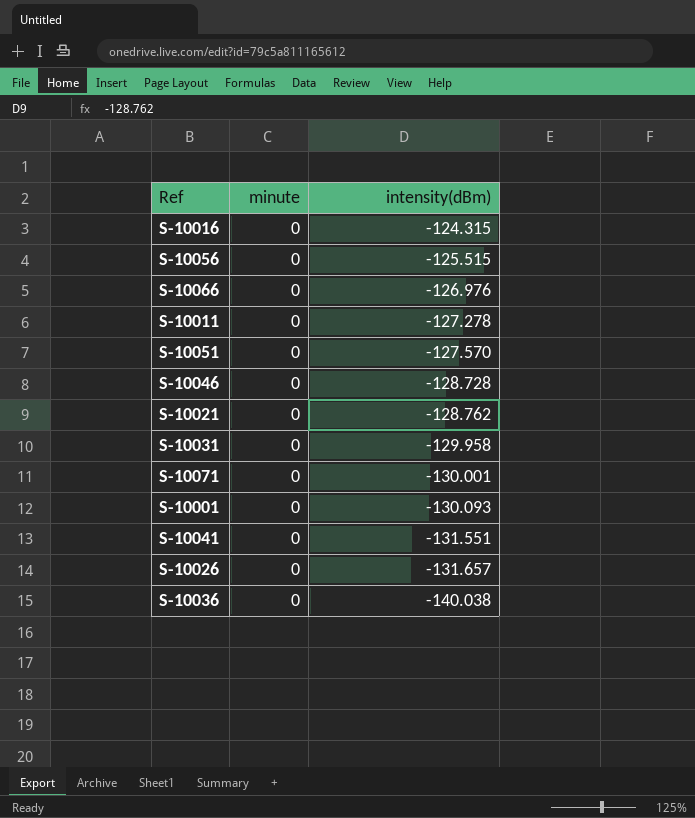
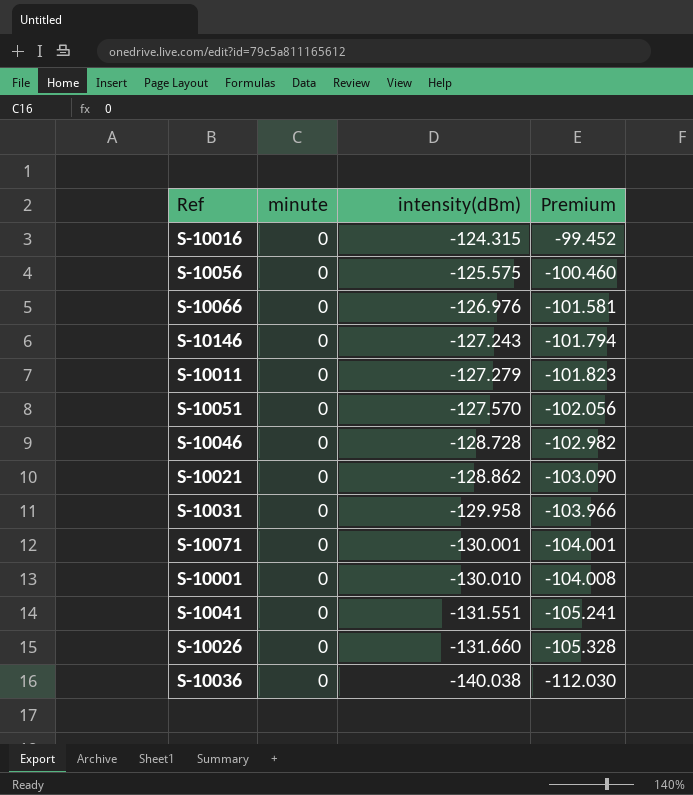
column Premium | formula: none -> [intensity(dBm)] * 0.8
S-10056 | intensity(dBm): -125.515 -> -125.575
row S-10146: none -> 0 | -127.243 | -101.794
S-10011 | intensity(dBm): -127.278 -> -127.279
S-10021 | intensity(dBm): -128.762 -> -128.862
S-10001 | intensity(dBm): -130.093 -> -130.010
S-10026 | intensity(dBm): -131.657 -> -131.660

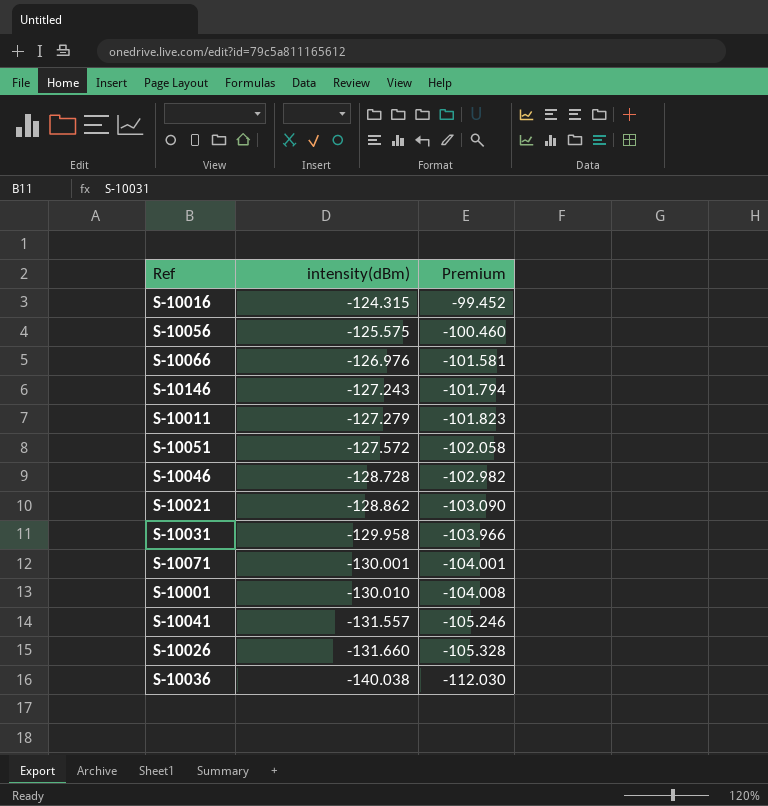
column minute | position: 2 -> none
S-10051 | intensity(dBm): -127.570 -> -127.572
S-10051 | Premium: -102.056 -> -102.058
S-10041 | intensity(dBm): -131.551 -> -131.557
S-10041 | Premium: -105.241 -> -105.246

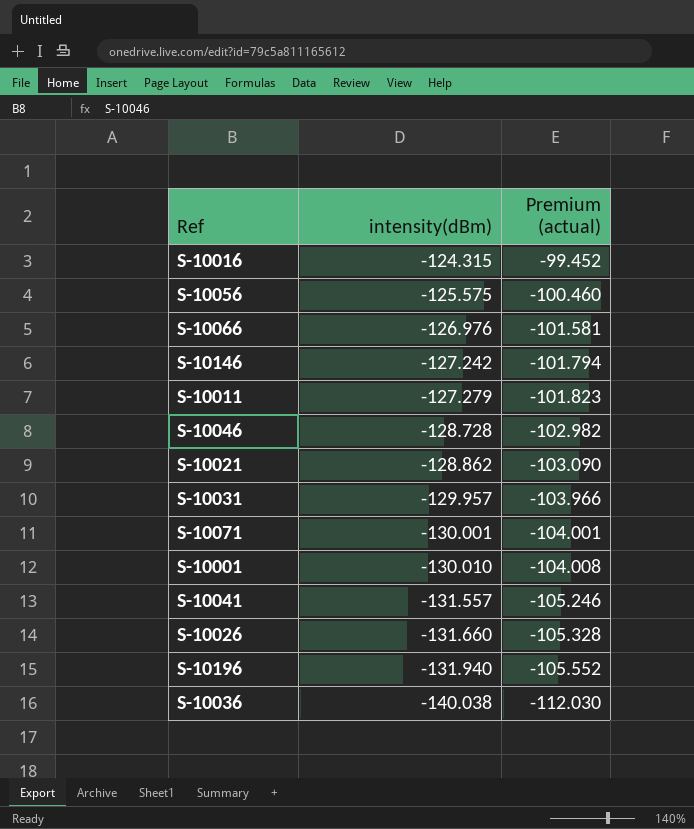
column name: Premium -> Premium (actual)
row S-10051: -127.572 | -102.058 -> none
S-10146 | intensity(dBm): -127.243 -> -127.242
S-10031 | intensity(dBm): -129.958 -> -129.957
row S-10196: none -> -131.940 | -105.552

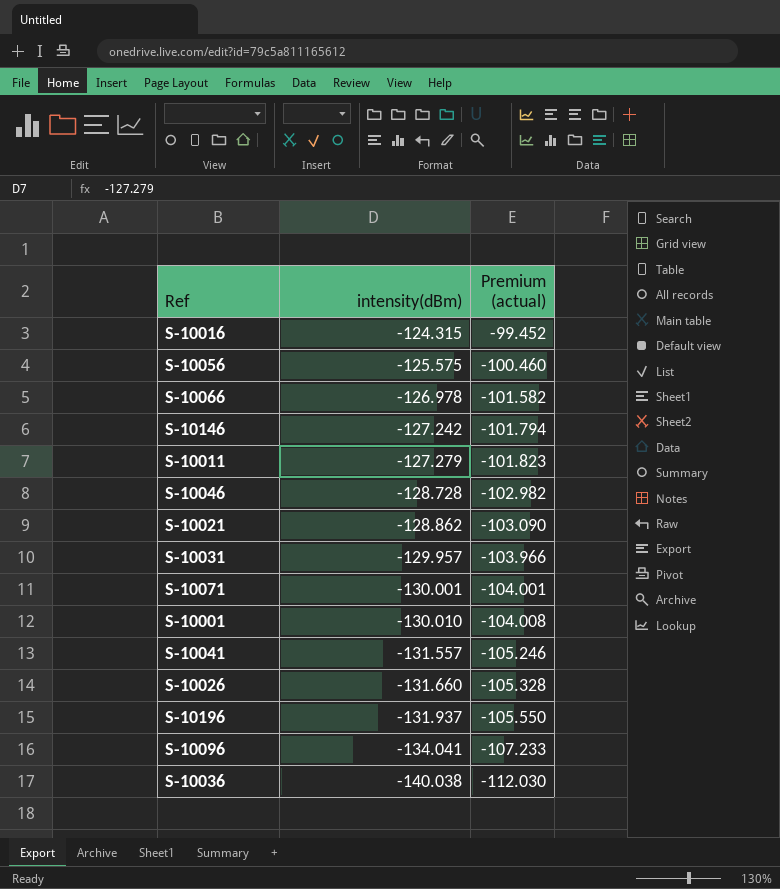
S-10066 | intensity(dBm): -126.976 -> -126.978
S-10066 | Premium (actual): -101.581 -> -101.582
S-10196 | intensity(dBm): -131.940 -> -131.937
S-10196 | Premium (actual): -105.552 -> -105.550
row S-10096: none -> -134.041 | -107.233

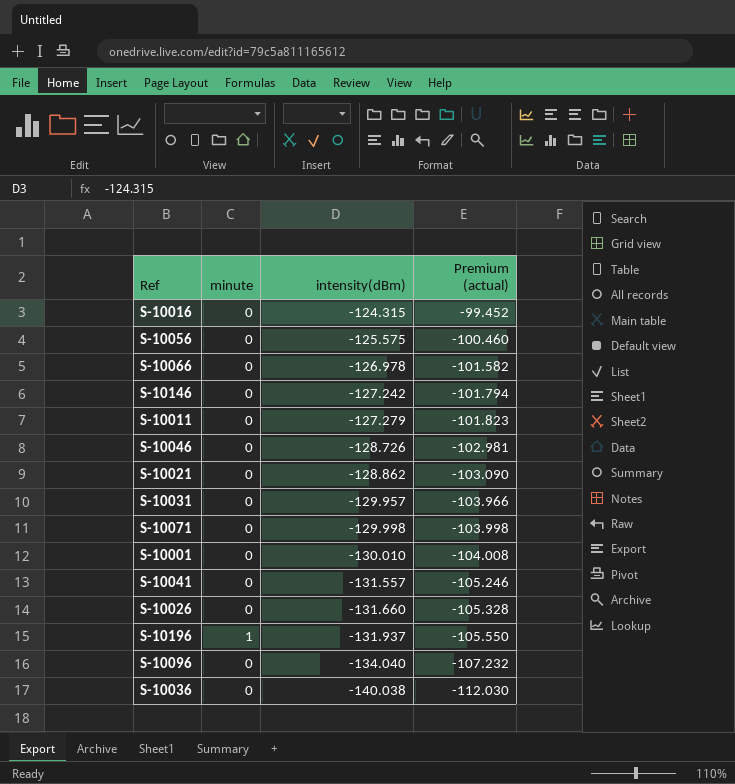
column minute | position: none -> 2
S-10046 | intensity(dBm): -128.728 -> -128.726
S-10046 | Premium (actual): -102.982 -> -102.981
S-10071 | intensity(dBm): -130.001 -> -129.998
S-10071 | Premium (actual): -104.001 -> -103.998
S-10096 | intensity(dBm): -134.041 -> -134.040
S-10096 | Premium (actual): -107.233 -> -107.232

